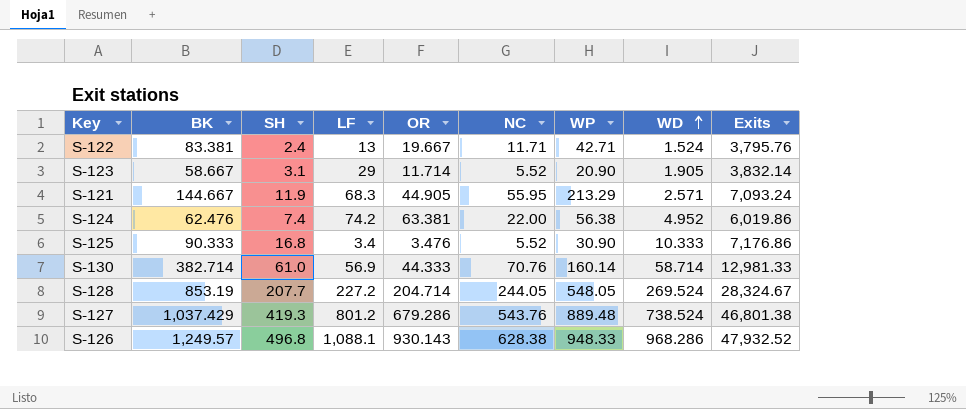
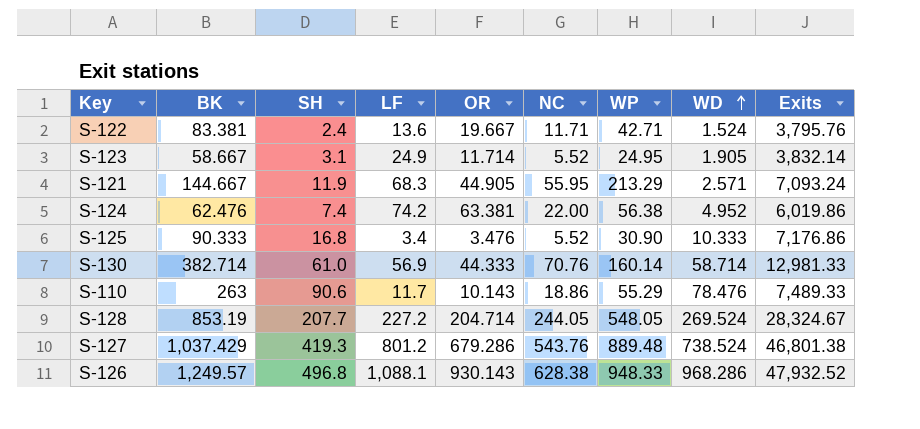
S-122 | LF: 13 -> 13.6
S-123 | LF: 29 -> 24.9
S-123 | WP: 20.90 -> 24.95
row S-110: none -> 263 | 90.6 | 11.7 | 10.143 | 18.86 | 55.29 | 78.476 | 7,489.33

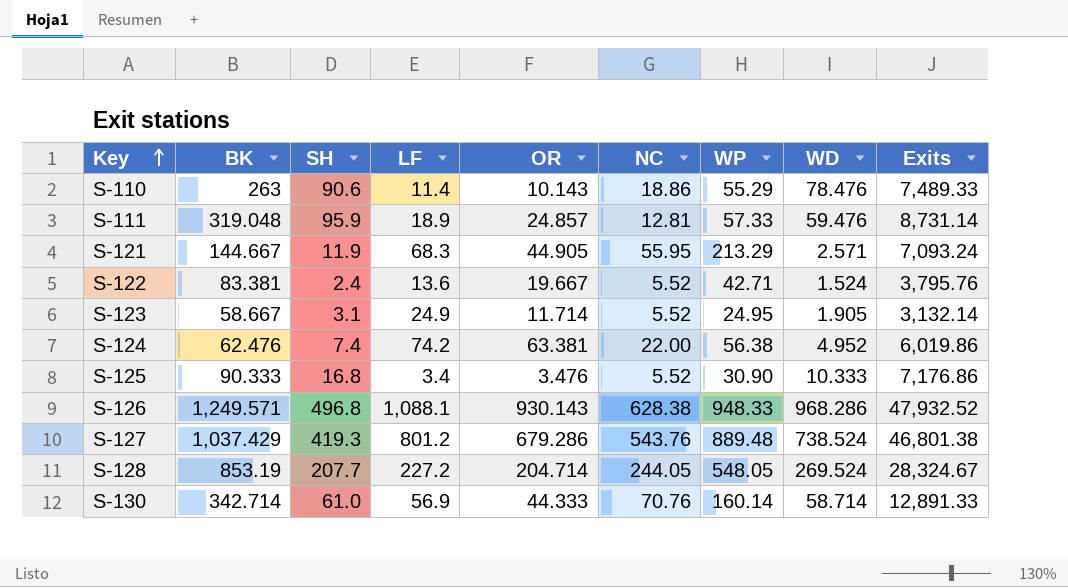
row order: WD ascending -> Key ascending
S-110 | LF: 11.7 -> 11.4
row S-111: none -> 319.048 | 95.9 | 18.9 | 24.857 | 12.81 | 57.33 | 59.476 | 8,731.14
S-122 | NC: 11.71 -> 5.52
S-123 | Exits: 3,832.14 -> 3,132.14
S-126 | BK: 1,249.57 -> 1,249.571
S-130 | BK: 382.714 -> 342.714
S-130 | Exits: 12,981.33 -> 12,891.33

